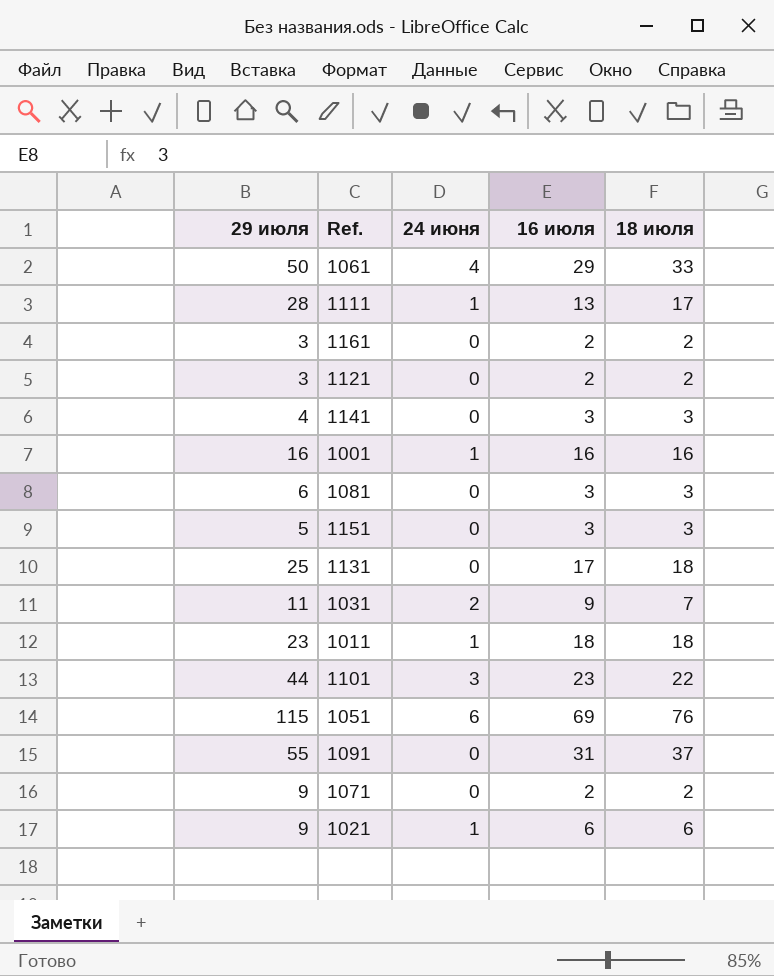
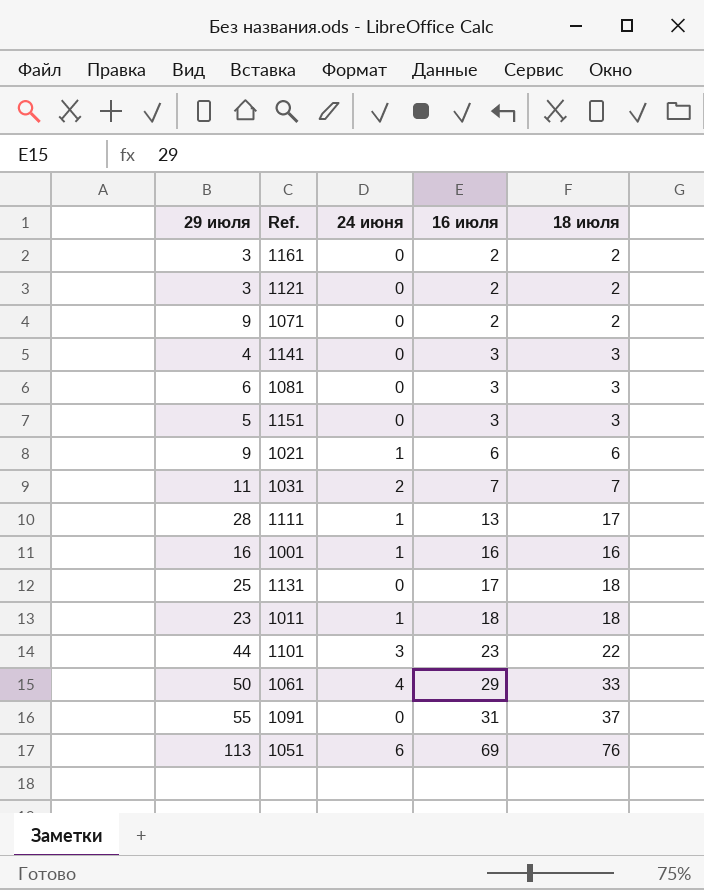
row order: none -> 16 июля ascending
1031 | 16 июля: 9 -> 7
1051 | 29 июля: 115 -> 113

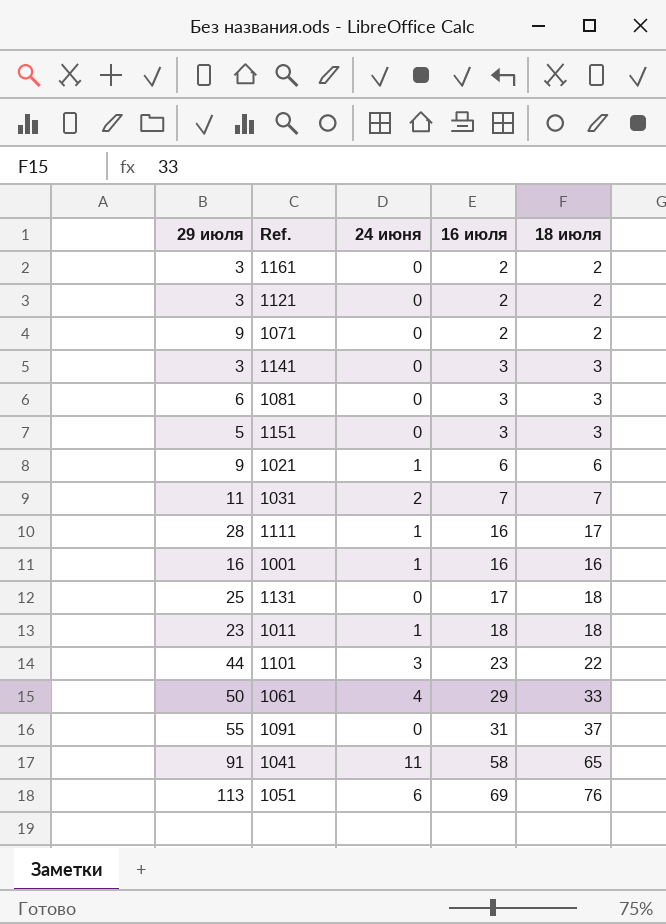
1141 | 29 июля: 4 -> 3
1111 | 16 июля: 13 -> 16
row 1041: none -> 91 | 11 | 58 | 65

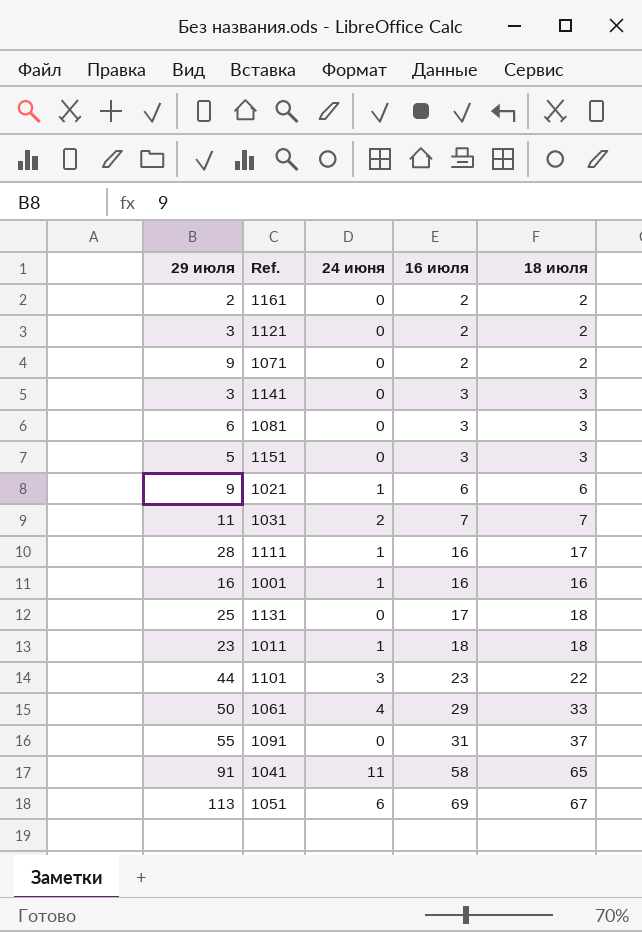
1161 | 29 июля: 3 -> 2
1051 | 18 июля: 76 -> 67

